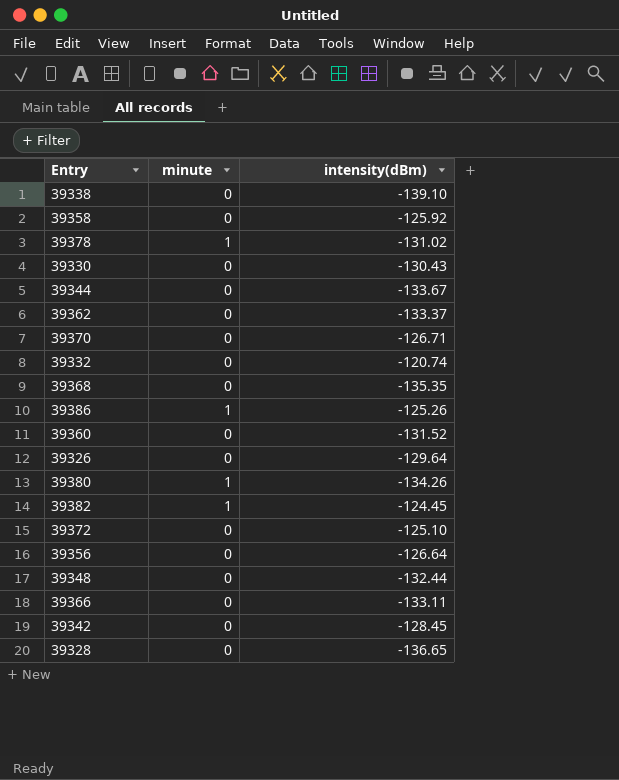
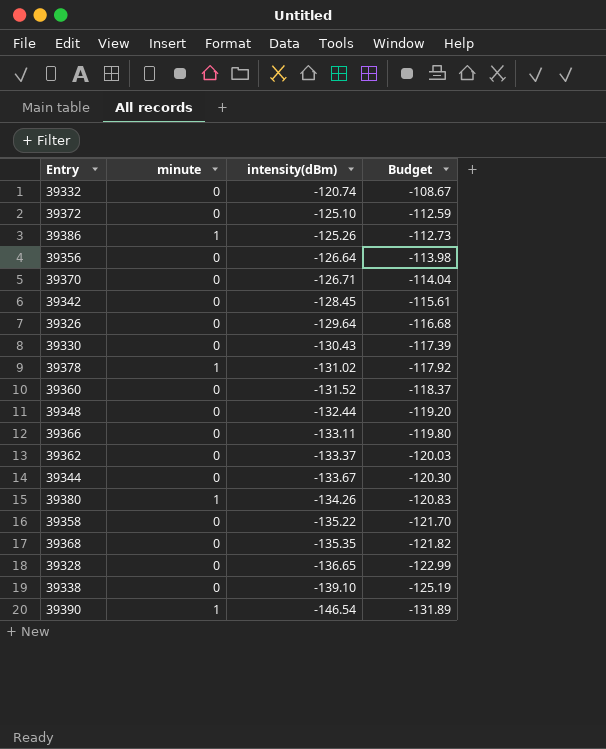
row order: none -> intensity(dBm) descending
column Budget | formula: none -> [intensity(dBm)] * 0.9
row 39382: 1 | -124.45 -> none
39358 | intensity(dBm): -125.92 -> -135.22
row 39390: none -> 1 | -146.54 | -131.89

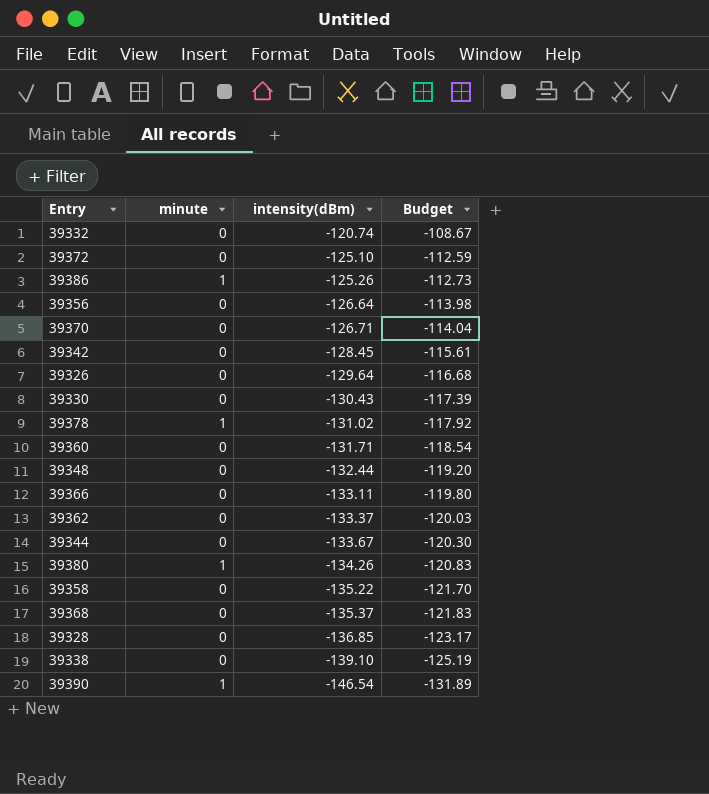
39360 | intensity(dBm): -131.52 -> -131.71
39360 | Budget: -118.37 -> -118.54
39368 | intensity(dBm): -135.35 -> -135.37
39368 | Budget: -121.82 -> -121.83
39328 | intensity(dBm): -136.65 -> -136.85
39328 | Budget: -122.99 -> -123.17

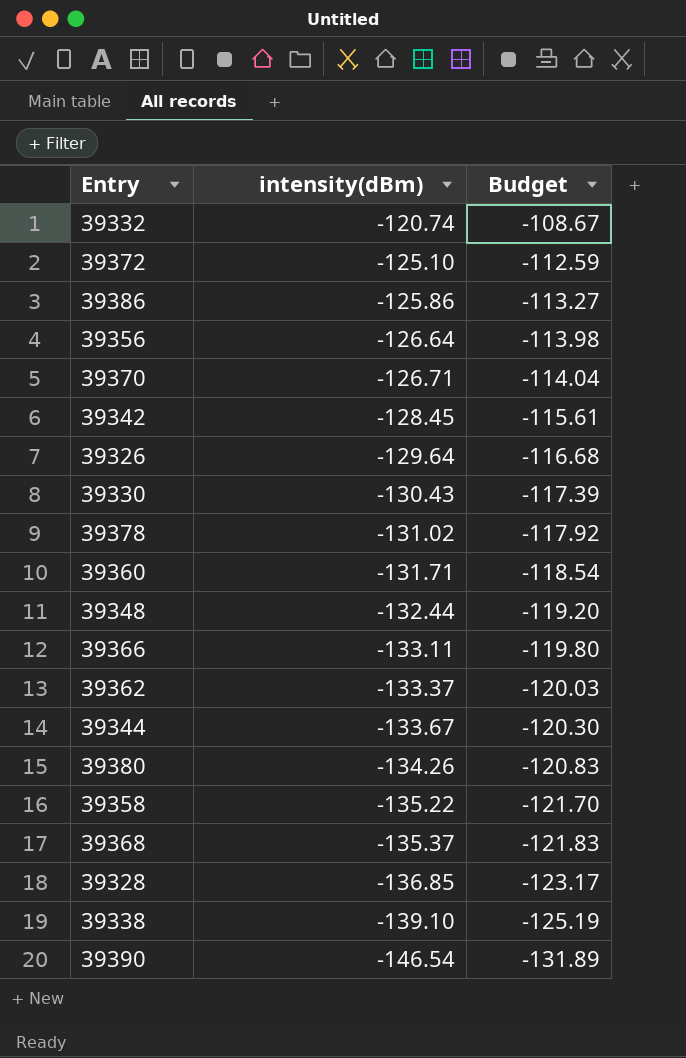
column minute | position: 2 -> none
39386 | intensity(dBm): -125.26 -> -125.86
39386 | Budget: -112.73 -> -113.27

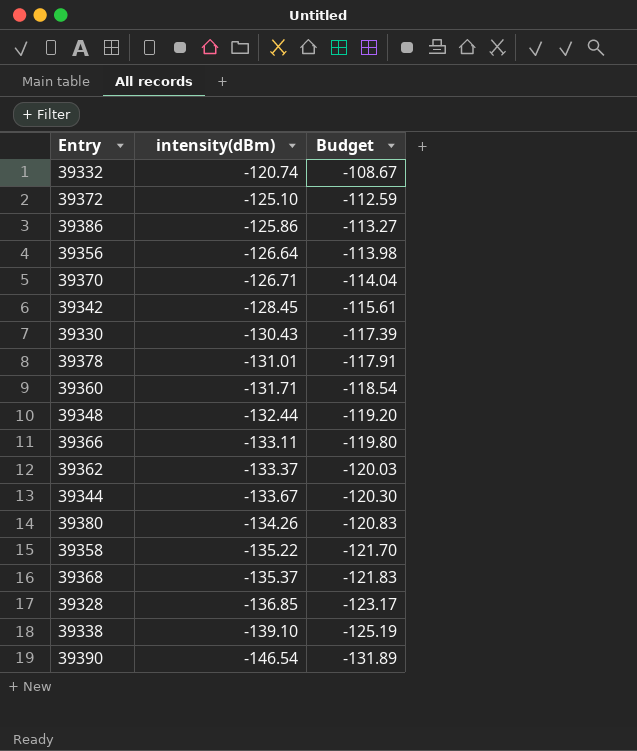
row 39326: -129.64 | -116.68 -> none
39378 | intensity(dBm): -131.02 -> -131.01
39378 | Budget: -117.92 -> -117.91

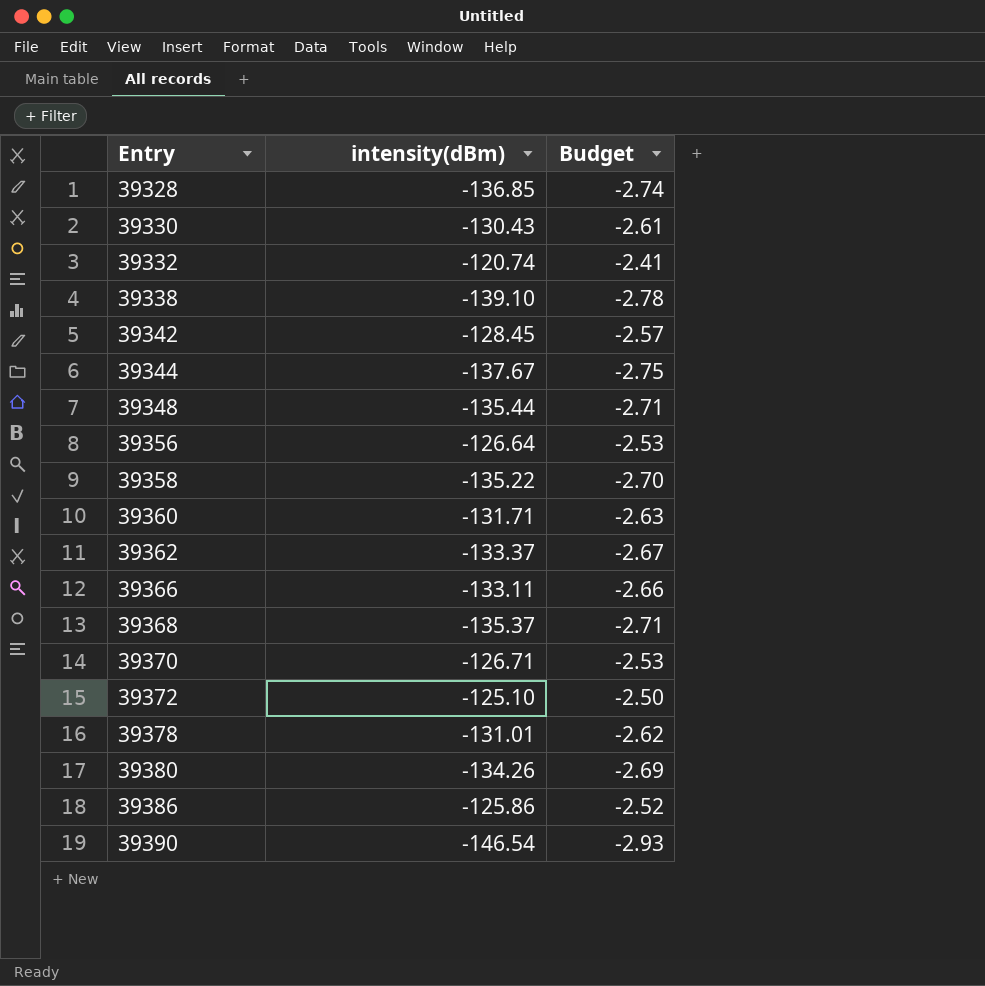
row order: intensity(dBm) descending -> Entry ascending
column Budget | formula: [intensity(dBm)] * 0.9 -> [intensity(dBm)] * 0.02
39344 | intensity(dBm): -133.67 -> -137.67
39348 | intensity(dBm): -132.44 -> -135.44

